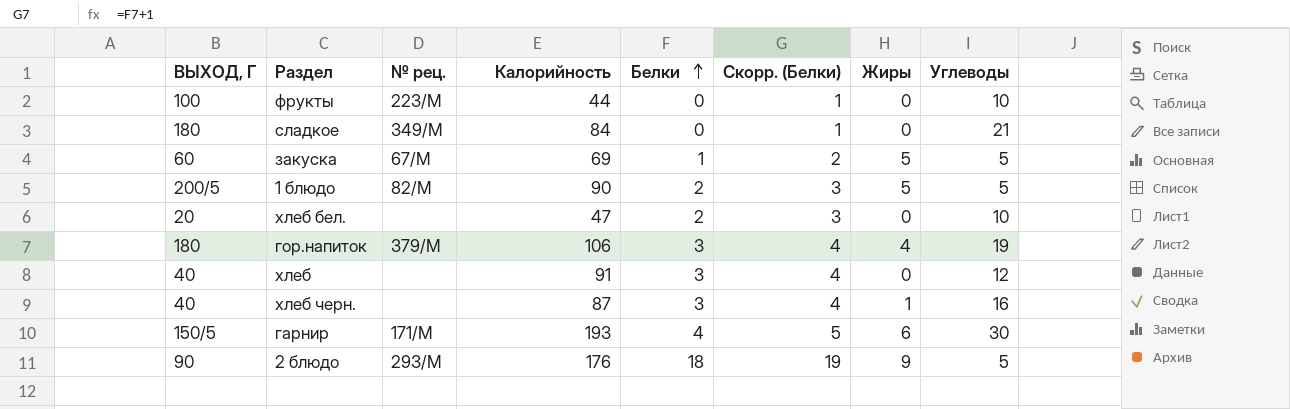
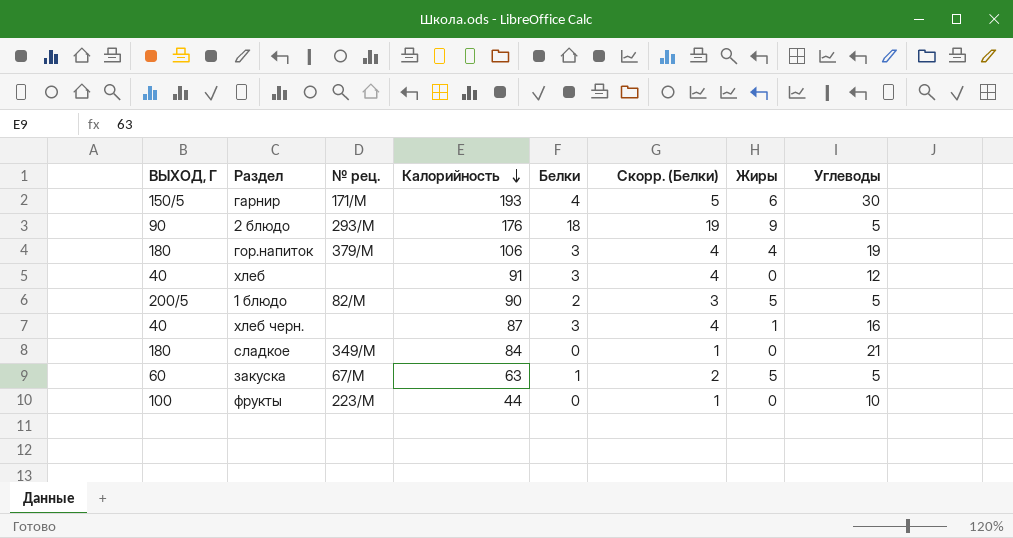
row order: Белки ascending -> Калорийность descending
row хлеб бел.: 20 | none | 47 | 2 | 3 | 0 | 10 -> none
закуска | Калорийность: 69 -> 63

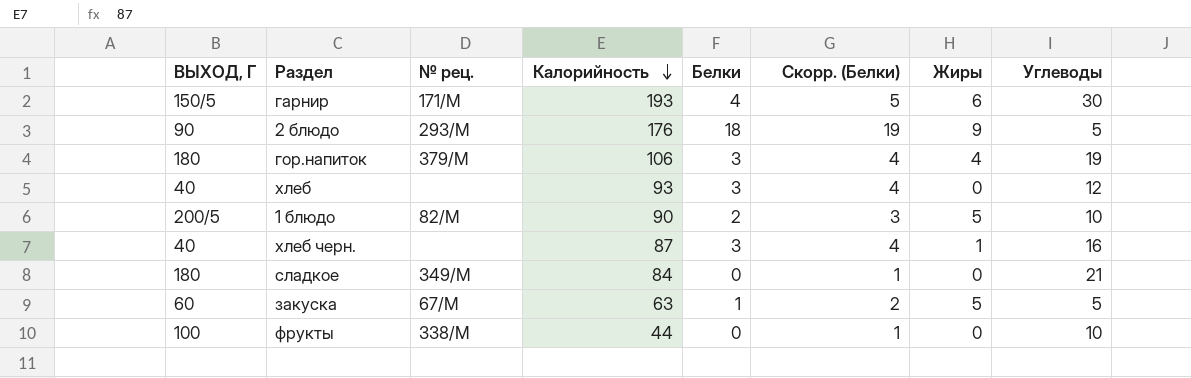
хлеб | Калорийность: 91 -> 93
1 блюдо | Углеводы: 5 -> 10
фрукты | № рец.: 223/М -> 338/М

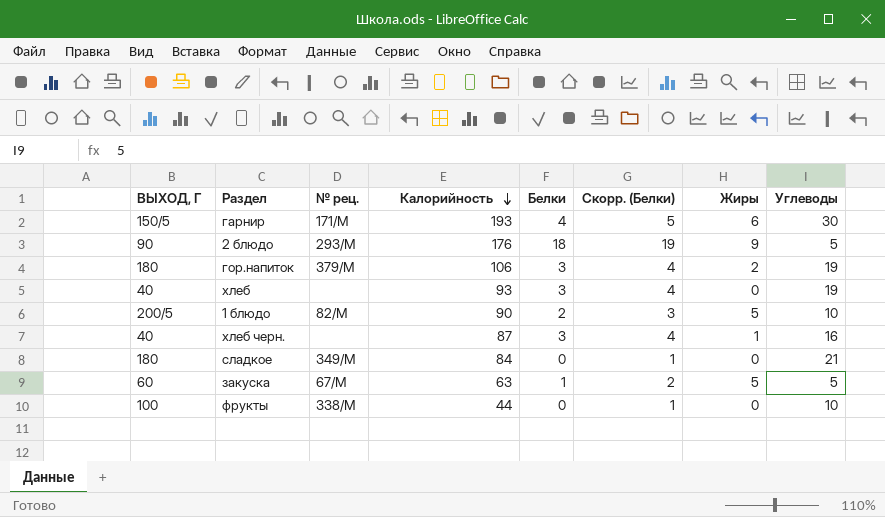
гор.напиток | Жиры: 4 -> 2
хлеб | Углеводы: 12 -> 19

